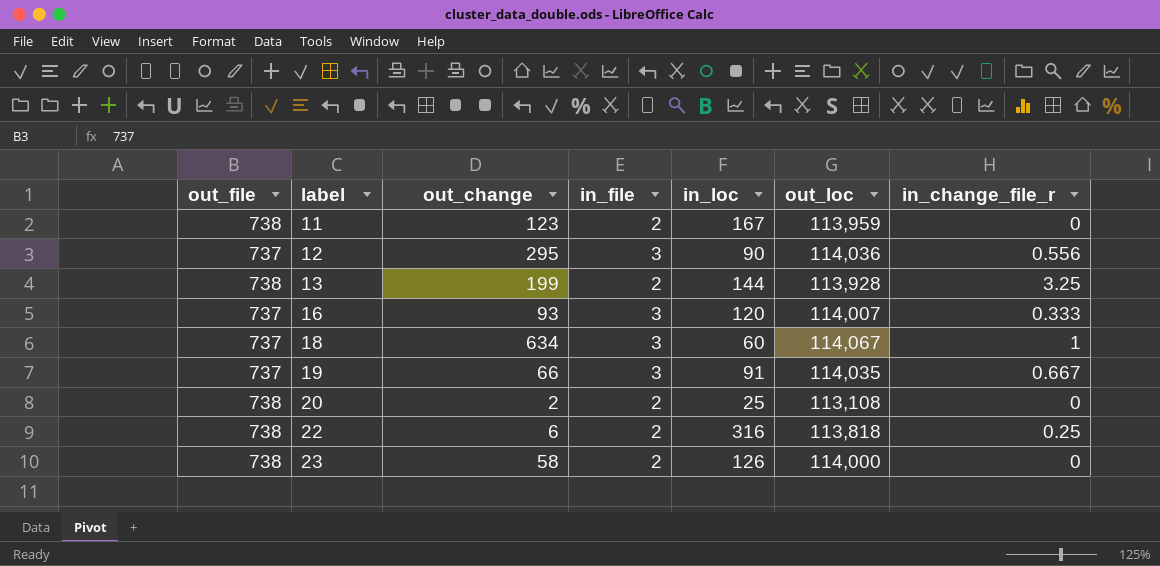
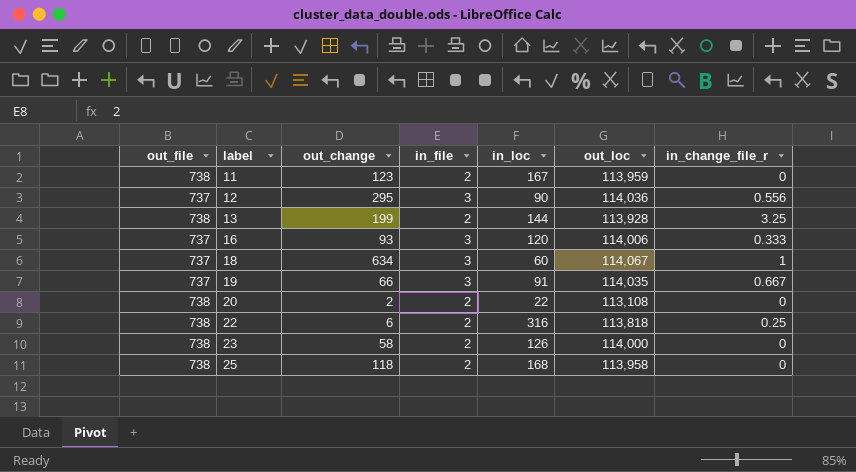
16 | out_loc: 114,007 -> 114,006
20 | in_loc: 25 -> 22
row 25: none -> 738 | 118 | 2 | 168 | 113,958 | 0

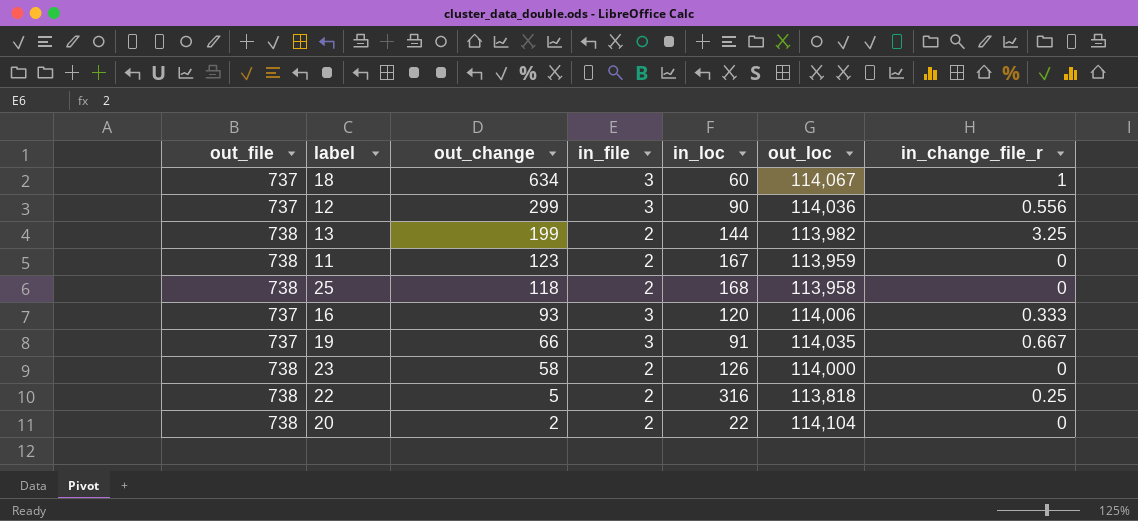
row order: label ascending -> out_change descending
12 | out_change: 295 -> 299
13 | out_loc: 113,928 -> 113,982
22 | out_change: 6 -> 5
20 | out_loc: 113,108 -> 114,104

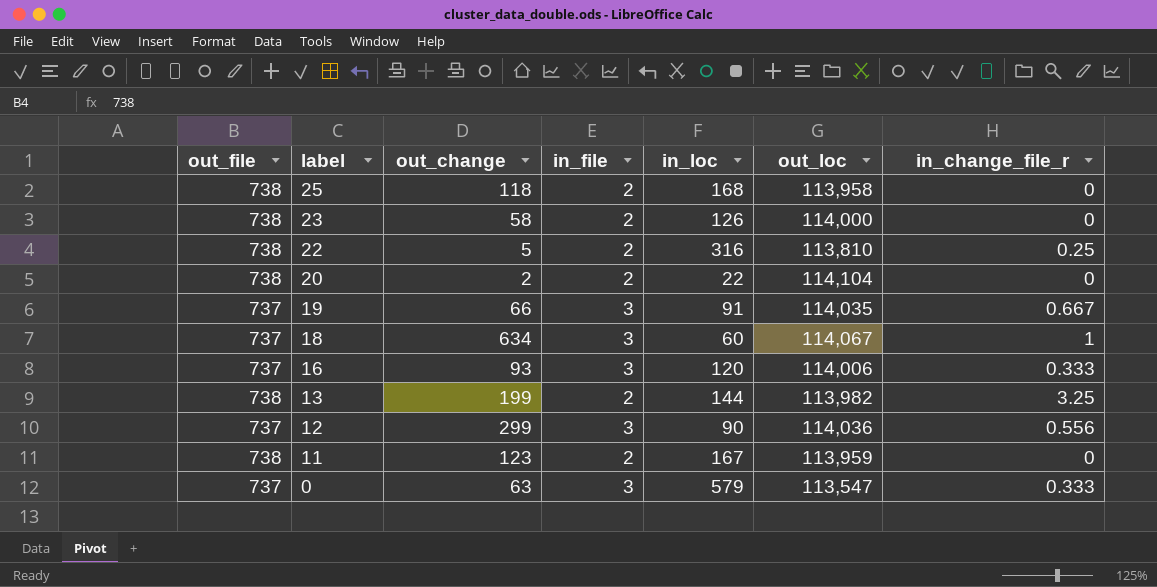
row order: out_change descending -> label descending
22 | out_loc: 113,818 -> 113,810
row 0: none -> 737 | 63 | 3 | 579 | 113,547 | 0.333

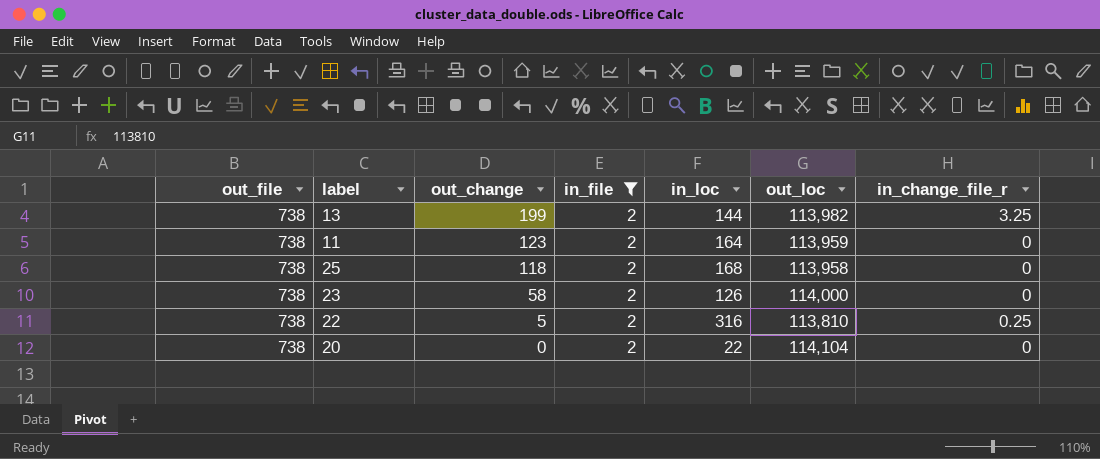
filter: none -> in_file = 2
row order: label descending -> out_change descending
11 | in_loc: 167 -> 164
20 | out_change: 2 -> 0

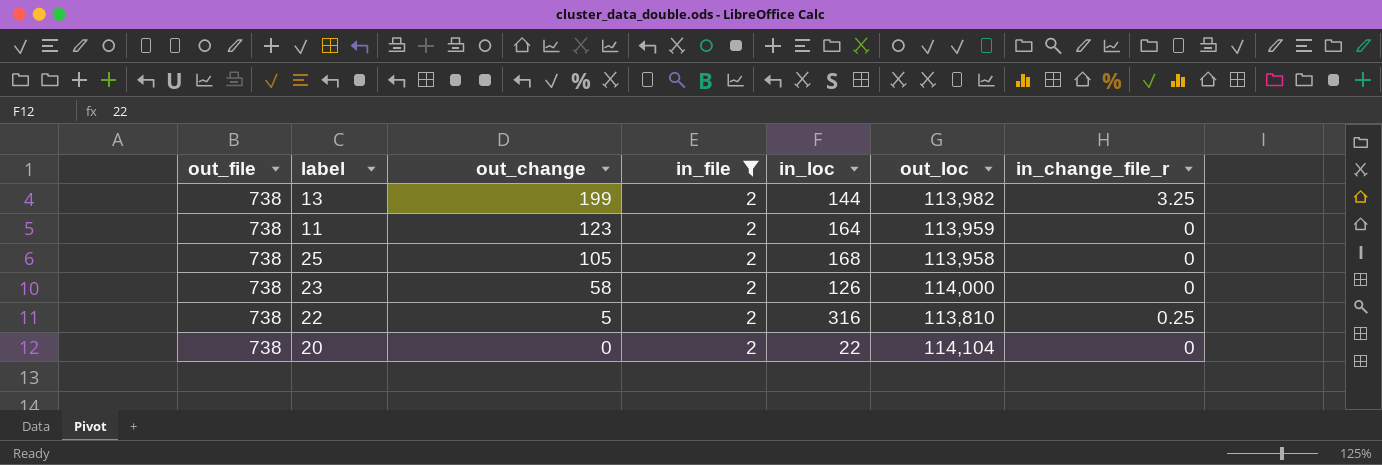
25 | out_change: 118 -> 105

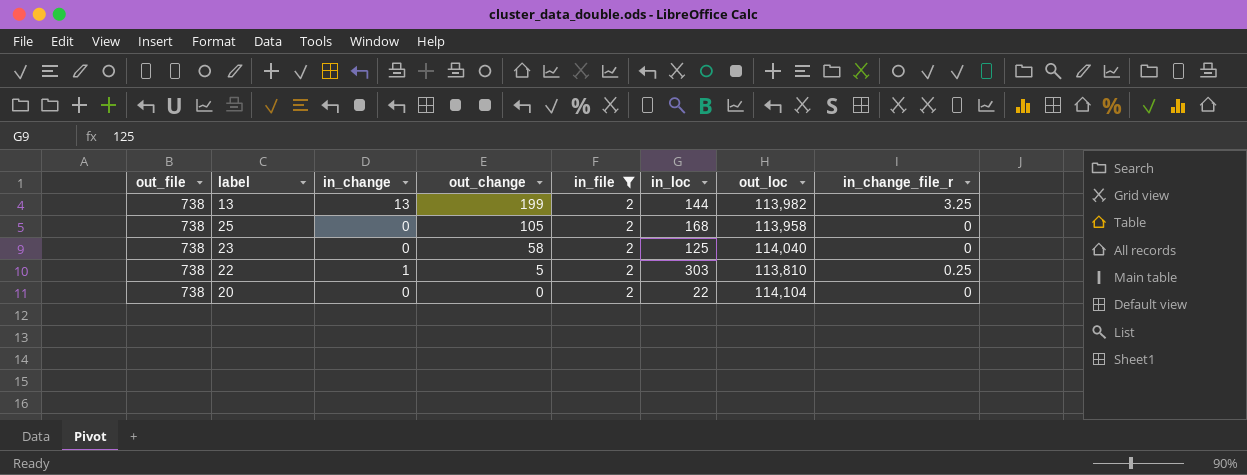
column in_change | position: none -> 3
row 11: 738 | 123 | 2 | 164 | 113,959 | 0 -> none
23 | in_loc: 126 -> 125
23 | out_loc: 114,000 -> 114,040
22 | in_loc: 316 -> 303

